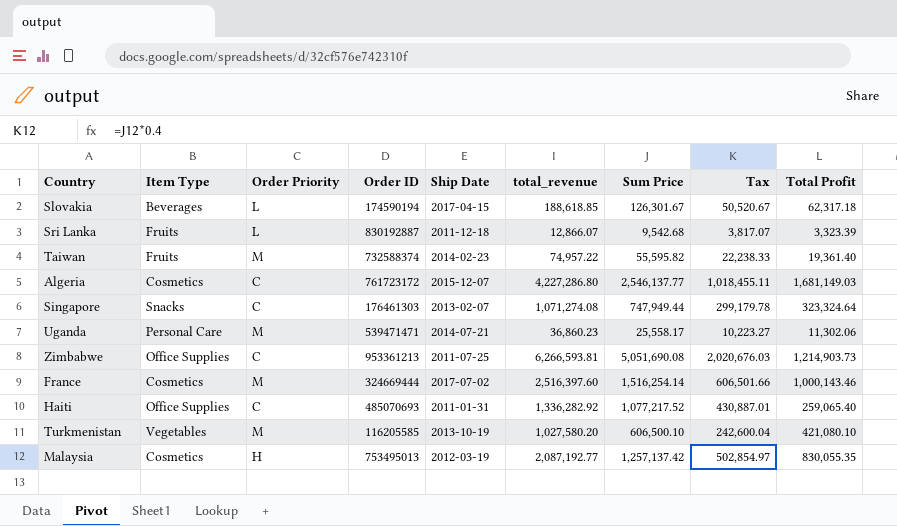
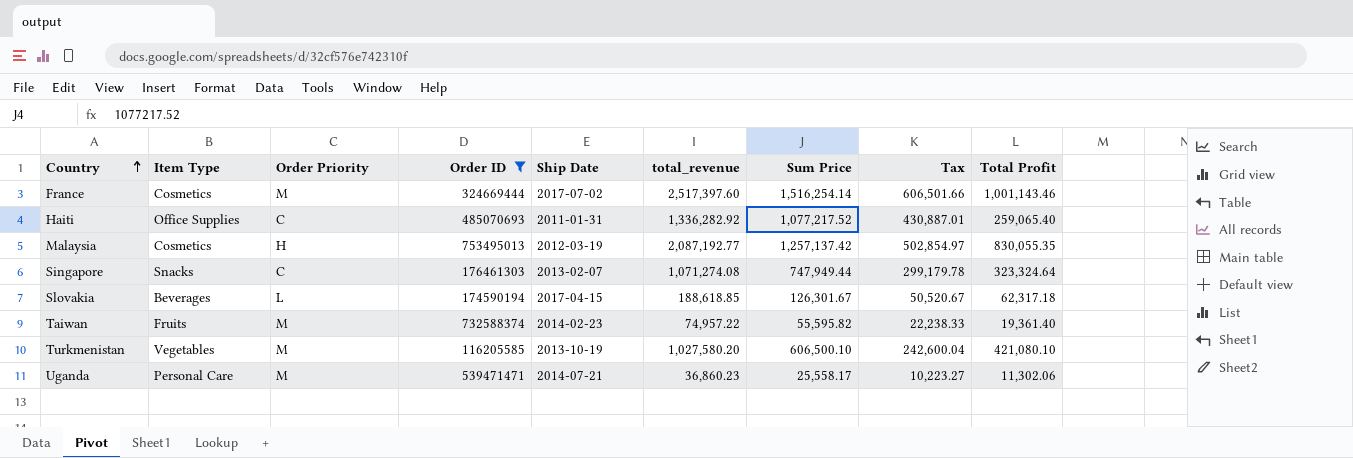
filter: none -> Order ID <= 753495013
row order: none -> Country ascending
France | total_revenue: 2,516,397.60 -> 2,517,397.60
France | Total Profit: 1,000,143.46 -> 1,001,143.46

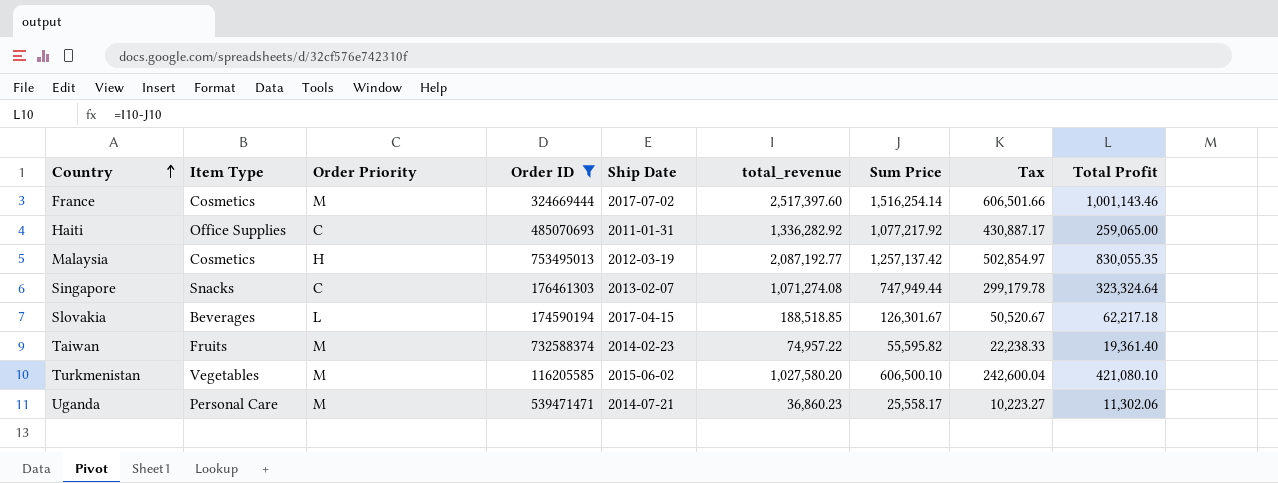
Haiti | Sum Price: 1,077,217.52 -> 1,077,217.92
Haiti | Tax: 430,887.01 -> 430,887.17
Haiti | Total Profit: 259,065.40 -> 259,065.00
Slovakia | total_revenue: 188,618.85 -> 188,518.85
Slovakia | Total Profit: 62,317.18 -> 62,217.18
Turkmenistan | Ship Date: 2013-10-19 -> 2015-06-02

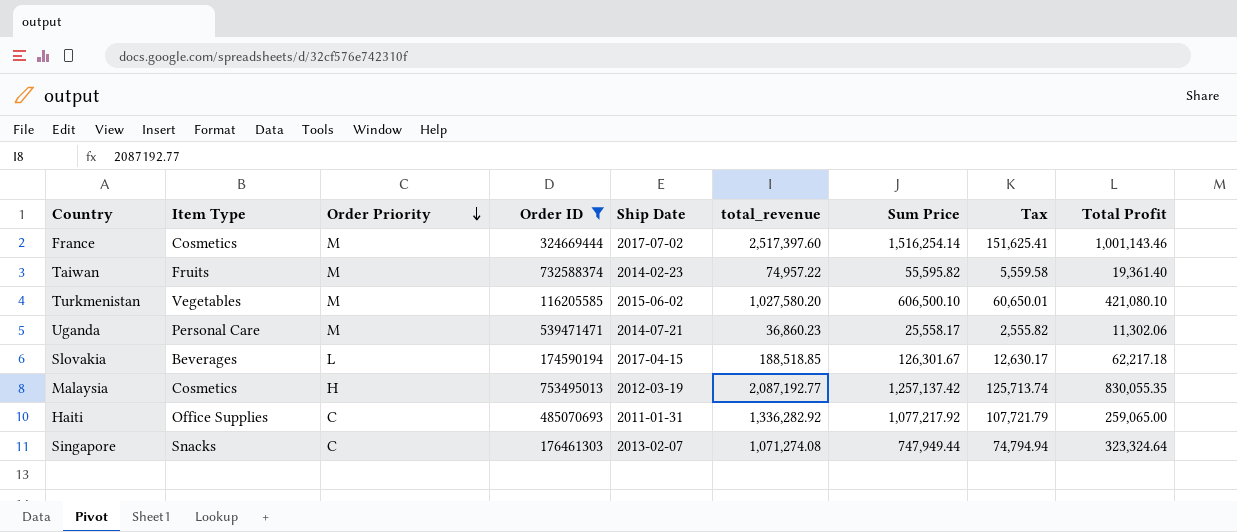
row order: Country ascending -> Order Priority descending
column Tax | formula: [Sum Price] * 0.4 -> [Sum Price] * 0.1

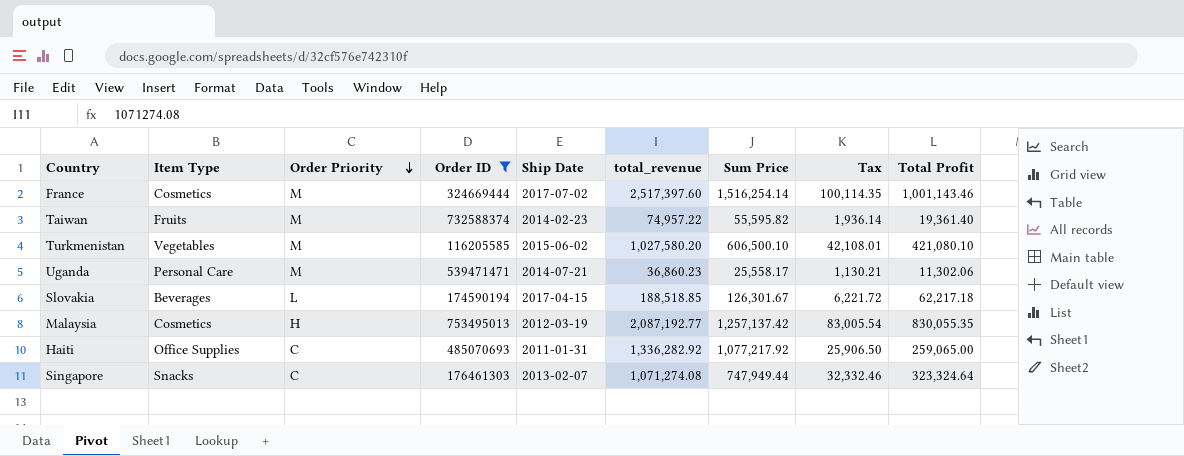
column Tax | formula: [Sum Price] * 0.1 -> [Total Profit] * 0.1

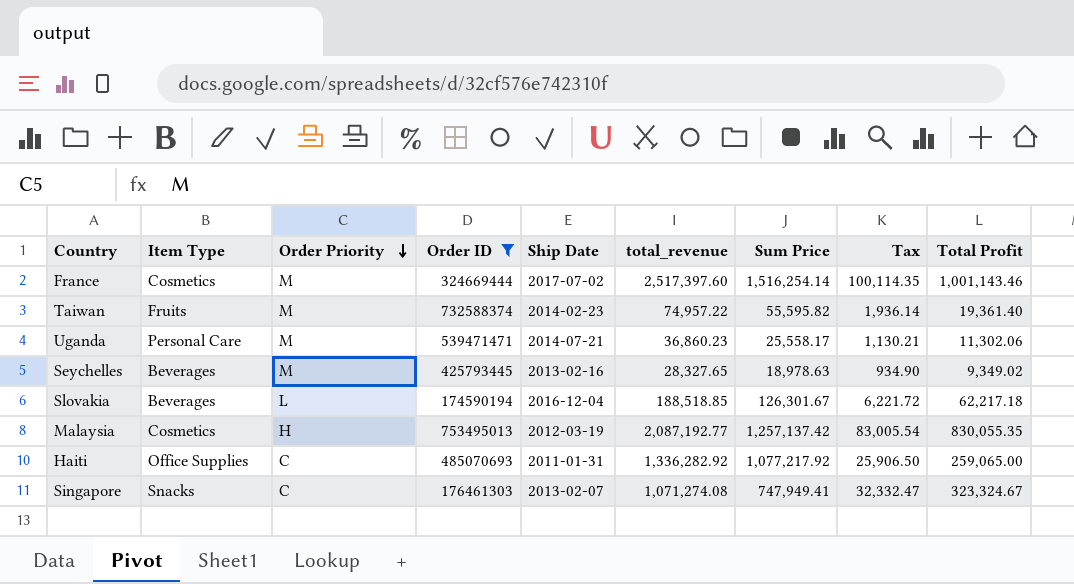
row Turkmenistan: Vegetables | M | 116205585 | 2015-06-02 | 1,027,580.20 | 606,500.10 | 42,108.01 | 421,080.10 -> none
row Seychelles: none -> Beverages | M | 425793445 | 2013-02-16 | 28,327.65 | 18,978.63 | 934.90 | 9,349.02
Slovakia | Ship Date: 2017-04-15 -> 2016-12-04
Singapore | Sum Price: 747,949.44 -> 747,949.41
Singapore | Tax: 32,332.46 -> 32,332.47
Singapore | Total Profit: 323,324.64 -> 323,324.67

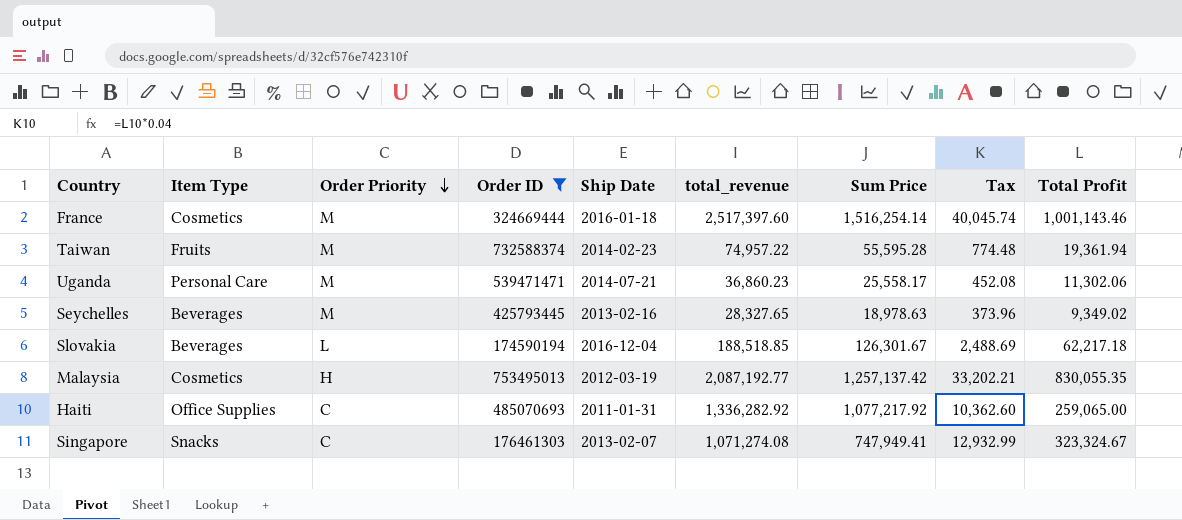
column Tax | formula: [Total Profit] * 0.1 -> [Total Profit] * 0.04
France | Ship Date: 2017-07-02 -> 2016-01-18
Taiwan | Sum Price: 55,595.82 -> 55,595.28
Taiwan | Total Profit: 19,361.40 -> 19,361.94

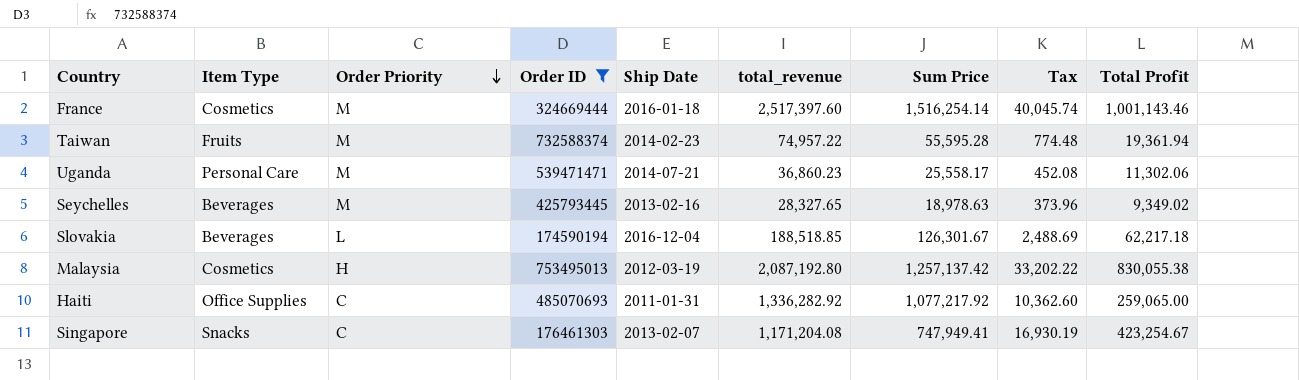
Malaysia | total_revenue: 2,087,192.77 -> 2,087,192.80
Malaysia | Tax: 33,202.21 -> 33,202.22
Malaysia | Total Profit: 830,055.35 -> 830,055.38
Singapore | total_revenue: 1,071,274.08 -> 1,171,204.08
Singapore | Tax: 12,932.99 -> 16,930.19
Singapore | Total Profit: 323,324.67 -> 423,254.67

